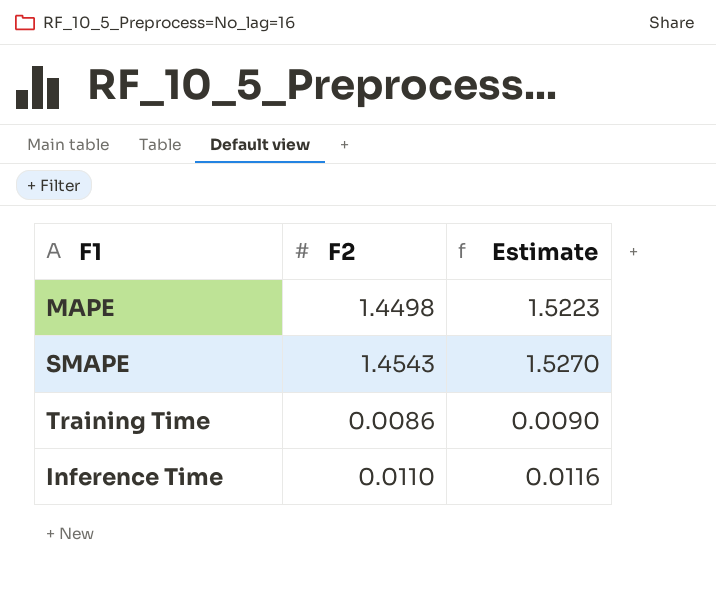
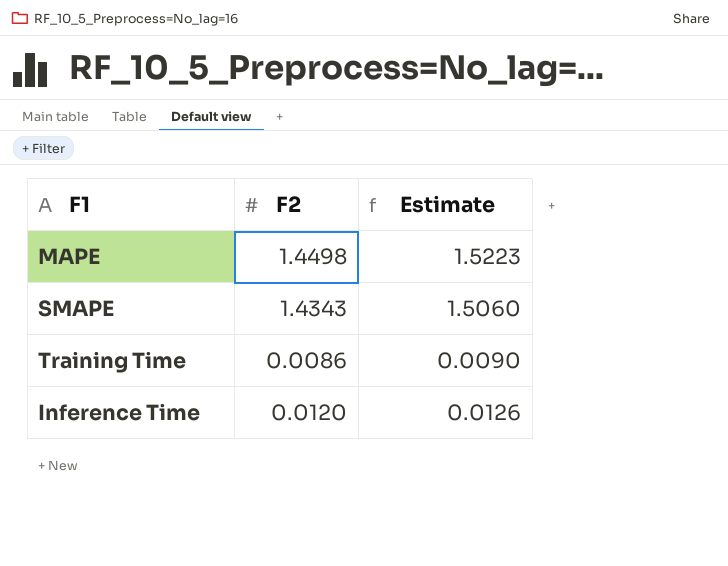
SMAPE | F2: 1.4543 -> 1.4343
SMAPE | Estimate: 1.5270 -> 1.5060
Inference Time | F2: 0.0110 -> 0.0120
Inference Time | Estimate: 0.0116 -> 0.0126

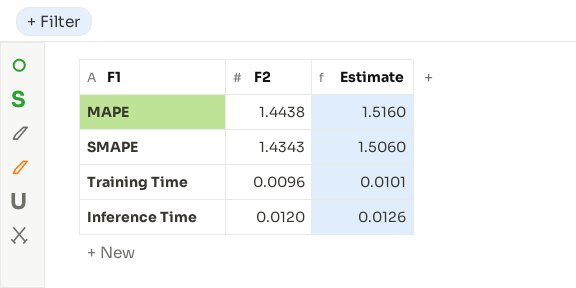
MAPE | F2: 1.4498 -> 1.4438
MAPE | Estimate: 1.5223 -> 1.5160
Training Time | F2: 0.0086 -> 0.0096
Training Time | Estimate: 0.0090 -> 0.0101

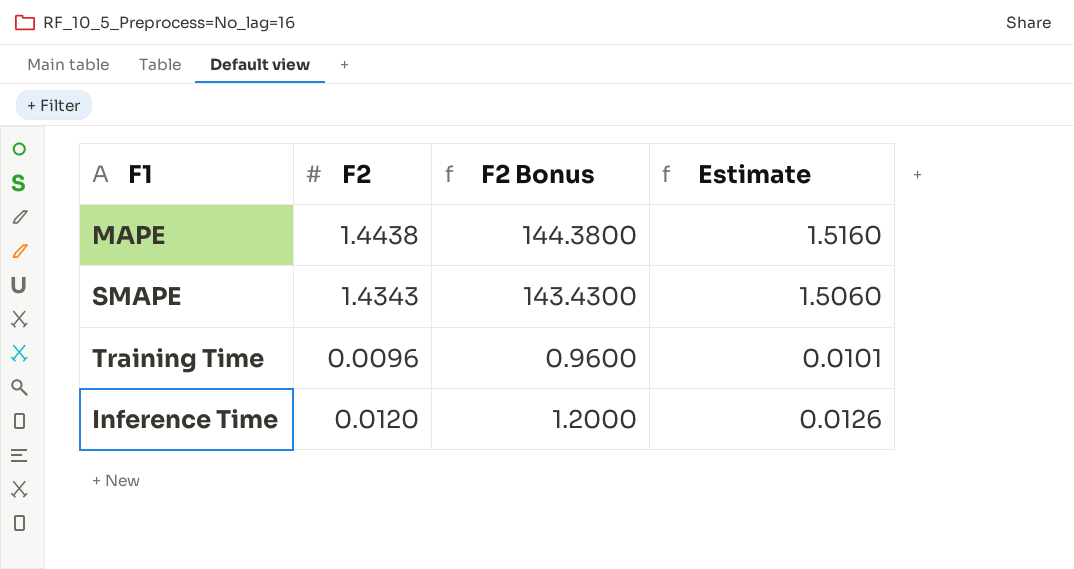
column F2 Bonus | formula: none -> [F2] * 100

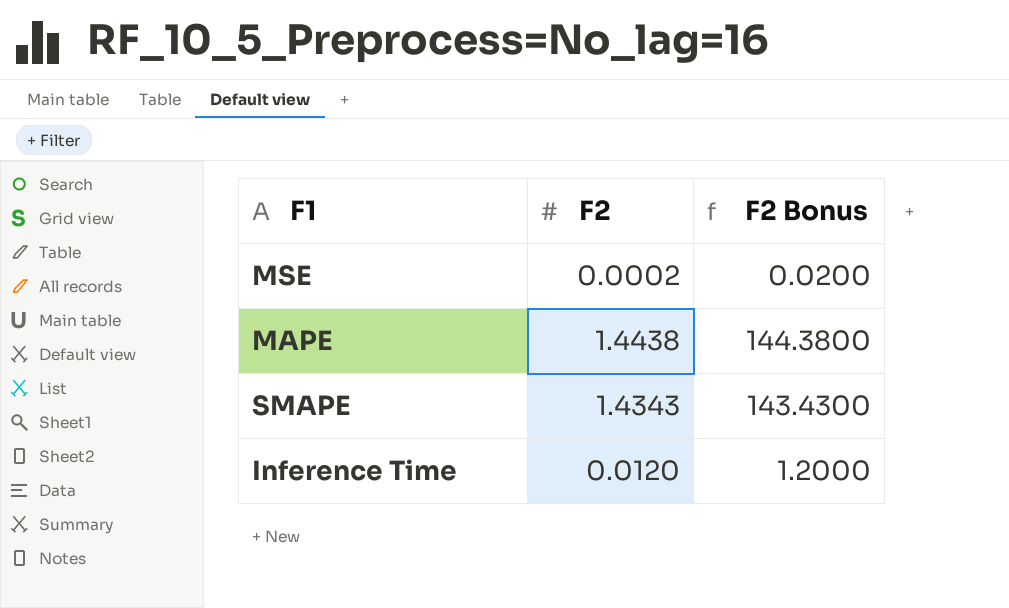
column Estimate | formula: [F2] * 1.05 -> none
row Training Time: 0.0096 | 0.9600 | 0.0101 -> none
row MSE: none -> 0.0002 | 0.0200

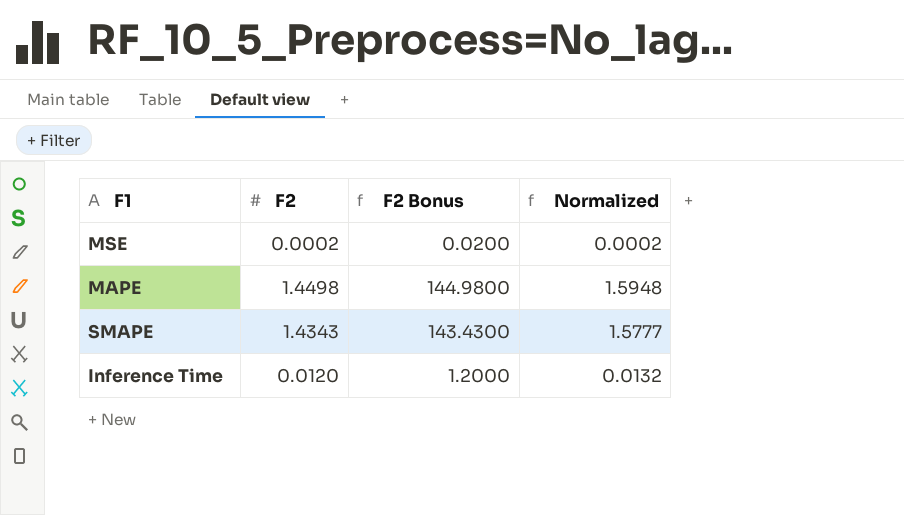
column Normalized | formula: none -> [F2] * 1.1
MAPE | F2: 1.4438 -> 1.4498
MAPE | F2 Bonus: 144.3800 -> 144.9800

